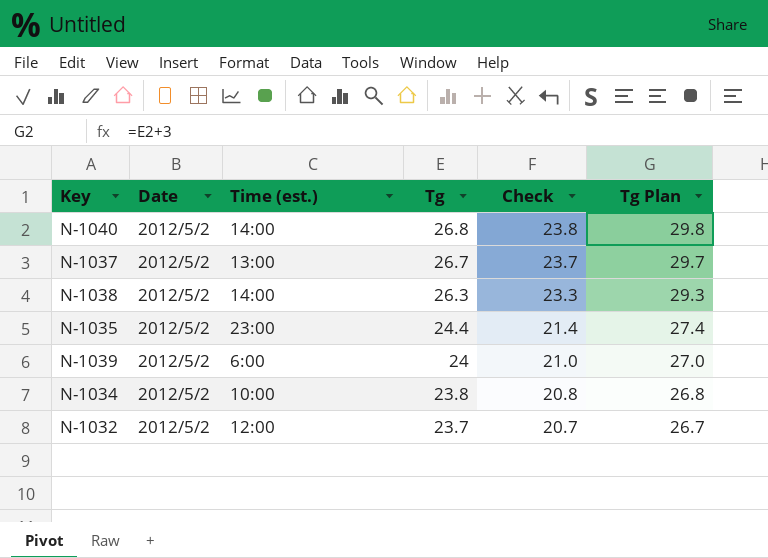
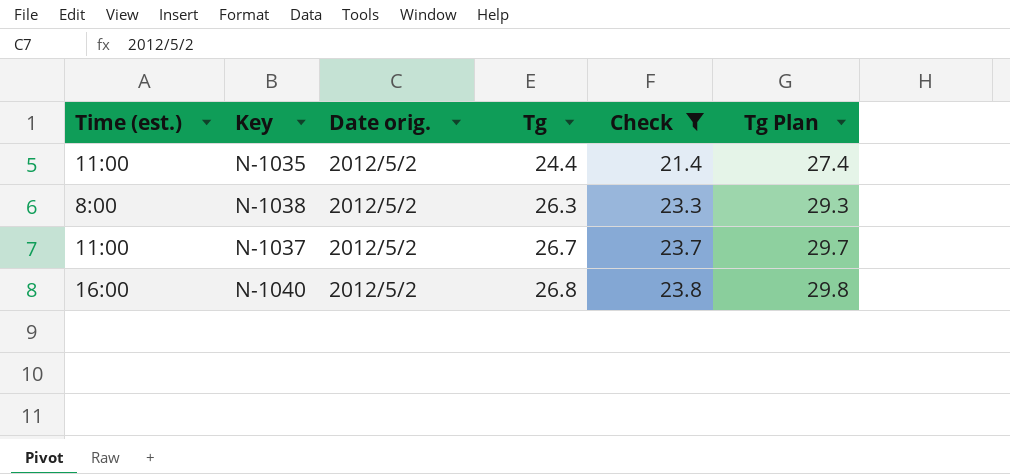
filter: none -> Check >= 21.4
row order: Tg descending -> Tg ascending
column Time (est.) | position: 3 -> 1
column name: Date -> Date orig.
N-1035 | Time (est.): 23:00 -> 11:00
N-1038 | Time (est.): 14:00 -> 8:00
N-1037 | Time (est.): 13:00 -> 11:00
N-1040 | Time (est.): 14:00 -> 16:00

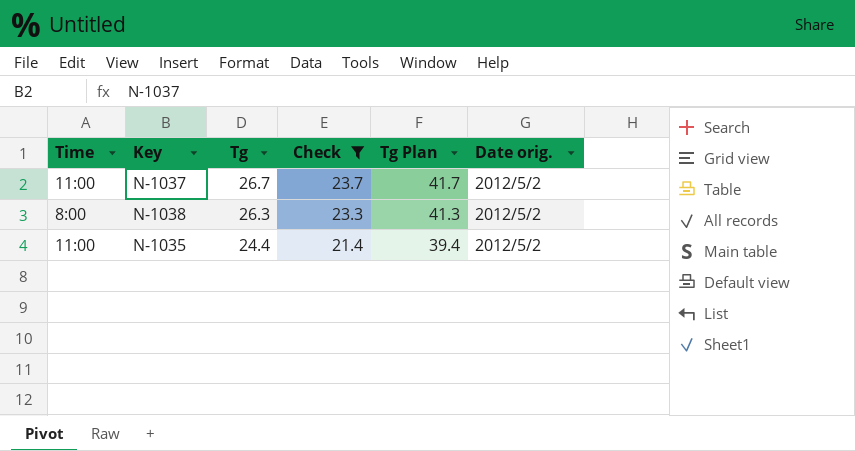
row order: Tg ascending -> Tg descending
column name: Time (est.) -> Time
column Tg Plan | formula: [Tg] + 3 -> [Tg] + 15
column Date orig. | position: 3 -> 6
row N-1040: 16:00 | 2012/5/2 | 26.8 | 23.8 | 29.8 -> none

